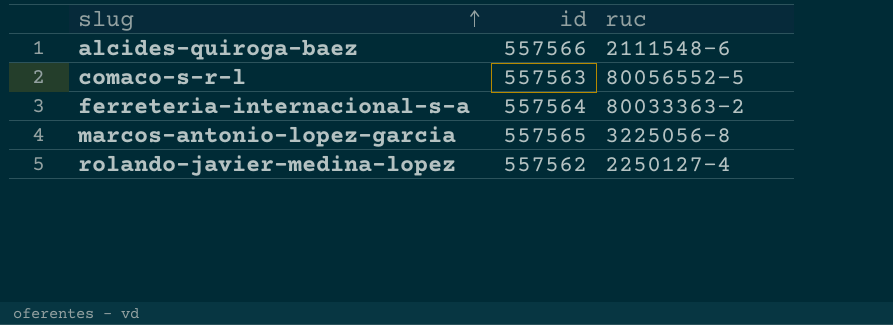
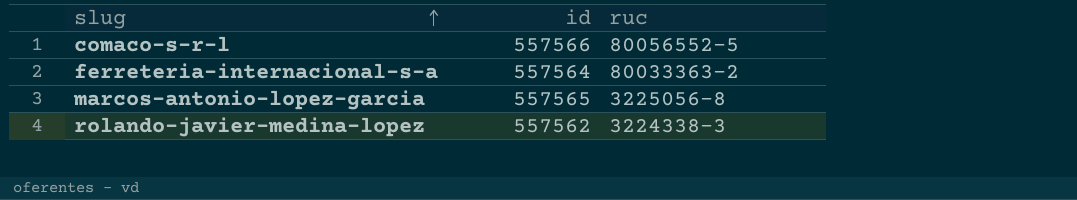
row alcides-quiroga-baez: 557566 | 2111548-6 -> none
comaco-s-r-l | id: 557563 -> 557566
rolando-javier-medina-lopez | ruc: 2250127-4 -> 3224338-3

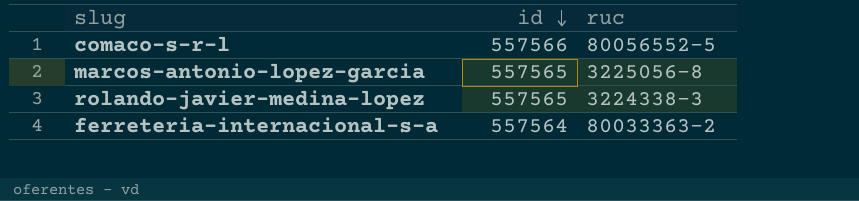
row order: slug ascending -> id descending
rolando-javier-medina-lopez | id: 557562 -> 557565

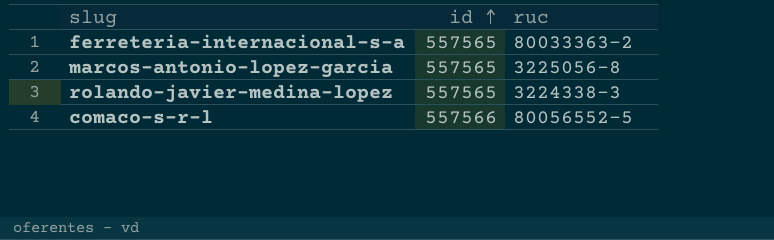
row order: id descending -> id ascending
ferreteria-internacional-s-a | id: 557564 -> 557565

